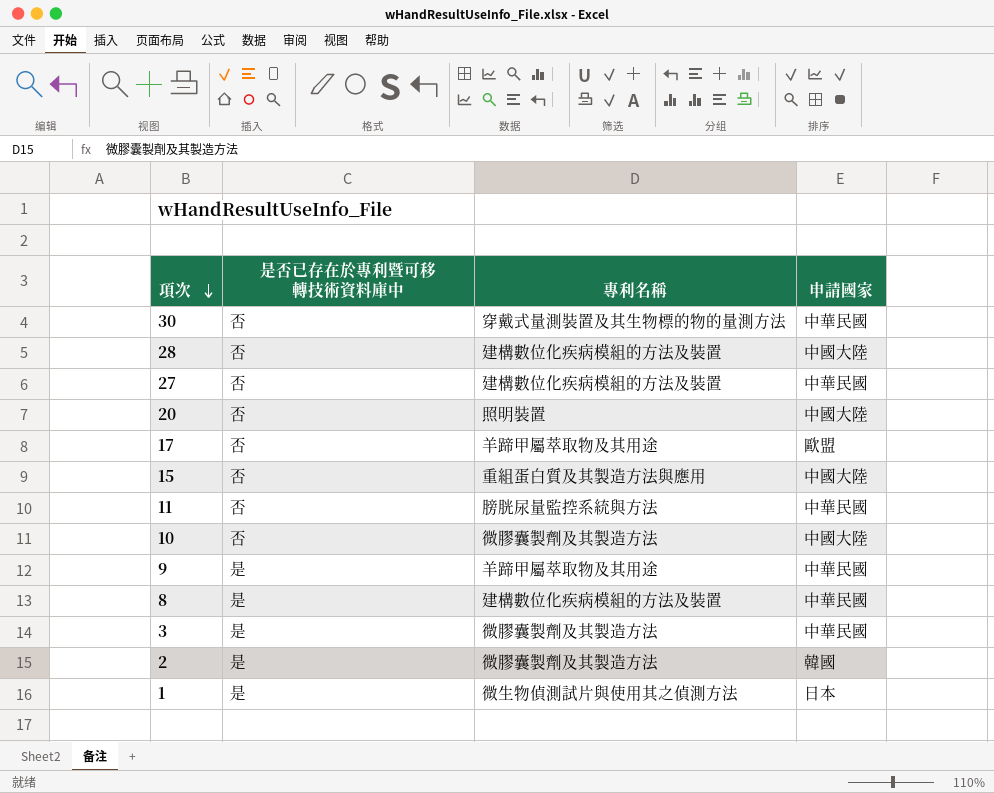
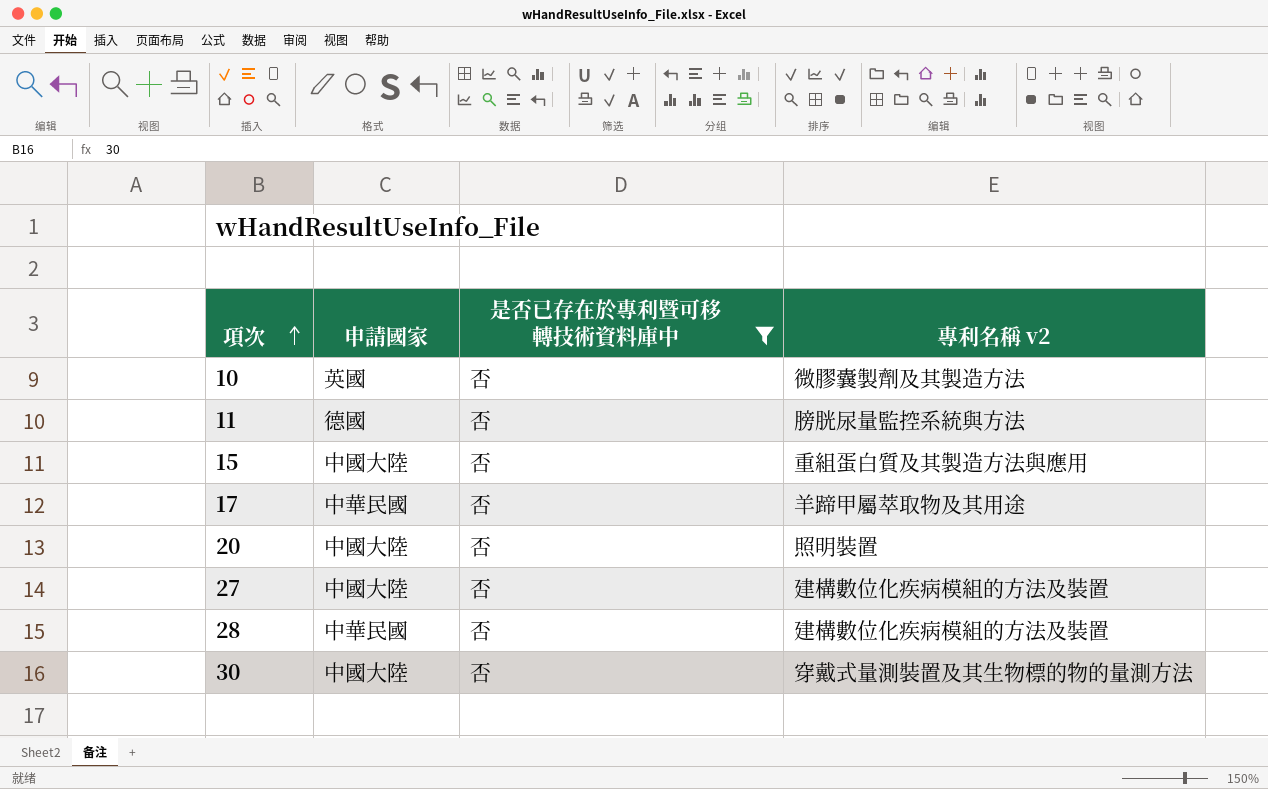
filter: none -> 是否已存在於專利暨可移轉技術資料庫中 = 否
row order: 項次 descending -> 項次 ascending
column 申請國家 | position: 4 -> 2
column name: 專利名稱 -> 專利名稱 v2
10 | 申請國家: 中國大陸 -> 英國
11 | 申請國家: 中華民國 -> 德國
17 | 申請國家: 歐盟 -> 中華民國
27 | 申請國家: 中華民國 -> 中國大陸
28 | 申請國家: 中國大陸 -> 中華民國
30 | 申請國家: 中華民國 -> 中國大陸

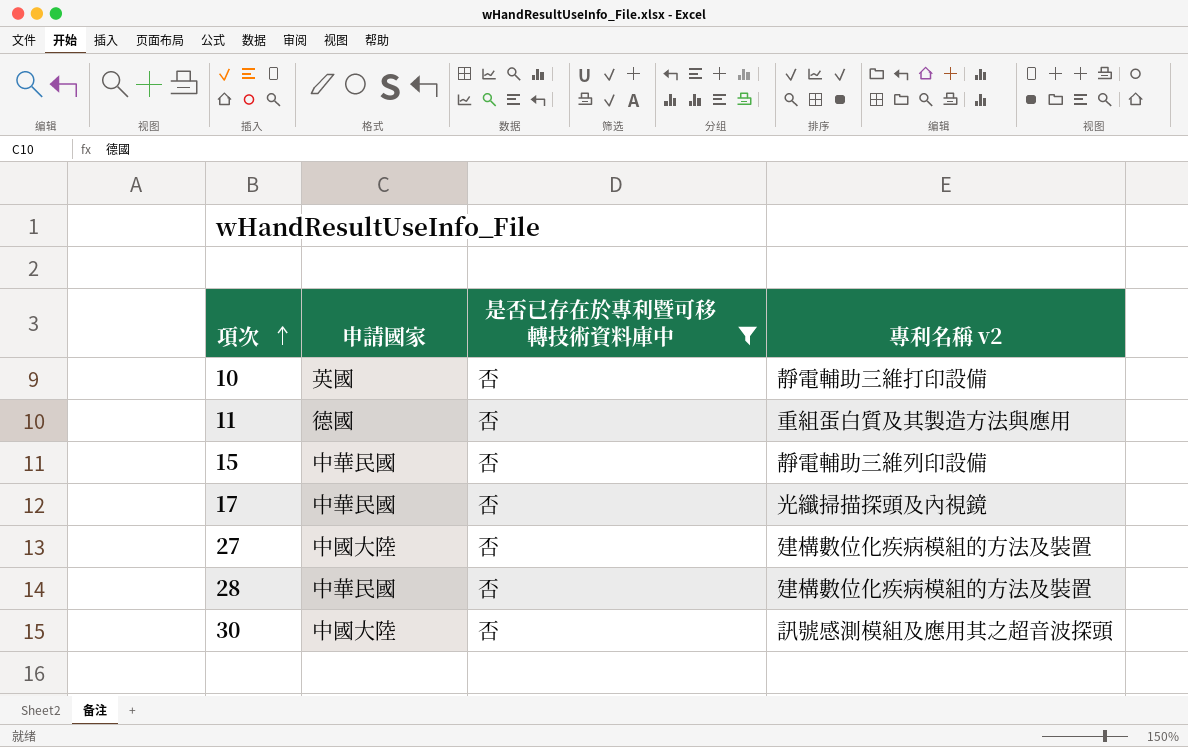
row 20: 中國大陸 | 否 | 照明裝置 -> none
10 | 專利名稱 v2: 微膠囊製劑及其製造方法 -> 靜電輔助三維打印設備
11 | 專利名稱 v2: 膀胱尿量監控系統與方法 -> 重組蛋白質及其製造方法與應用
15 | 申請國家: 中國大陸 -> 中華民國
15 | 專利名稱 v2: 重組蛋白質及其製造方法與應用 -> 靜電輔助三維列印設備
17 | 專利名稱 v2: 羊蹄甲屬萃取物及其用途 -> 光纖掃描探頭及內視鏡
30 | 專利名稱 v2: 穿戴式量測裝置及其生物標的物的量測方法 -> 訊號感測模組及應用其之超音波探頭

